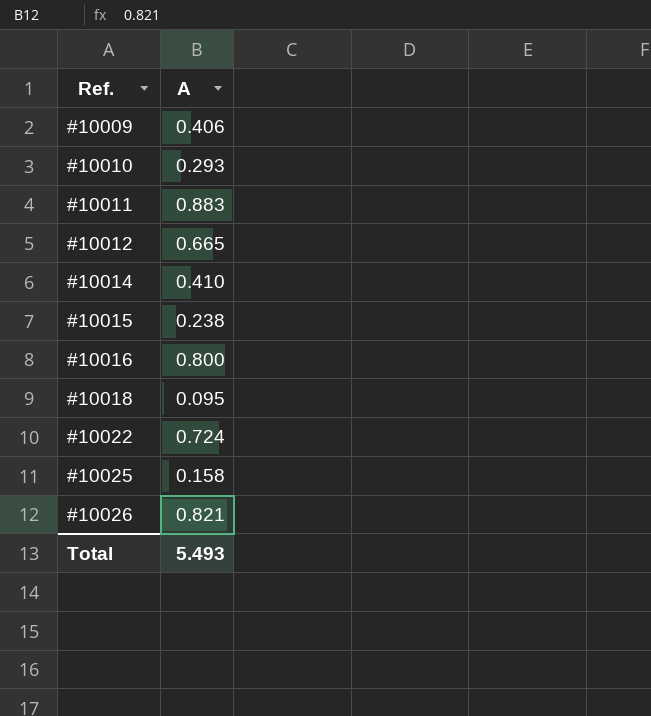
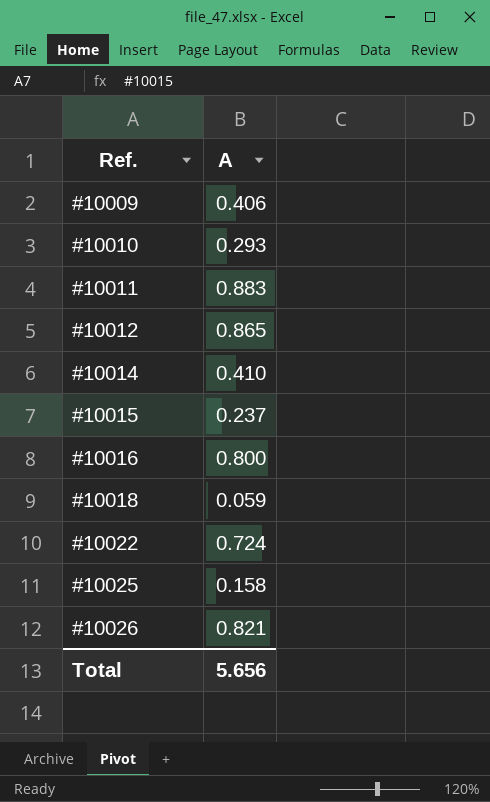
#10012 | A: 0.665 -> 0.865
#10015 | A: 0.238 -> 0.237
#10018 | A: 0.095 -> 0.059
Total | A: 5.493 -> 5.656

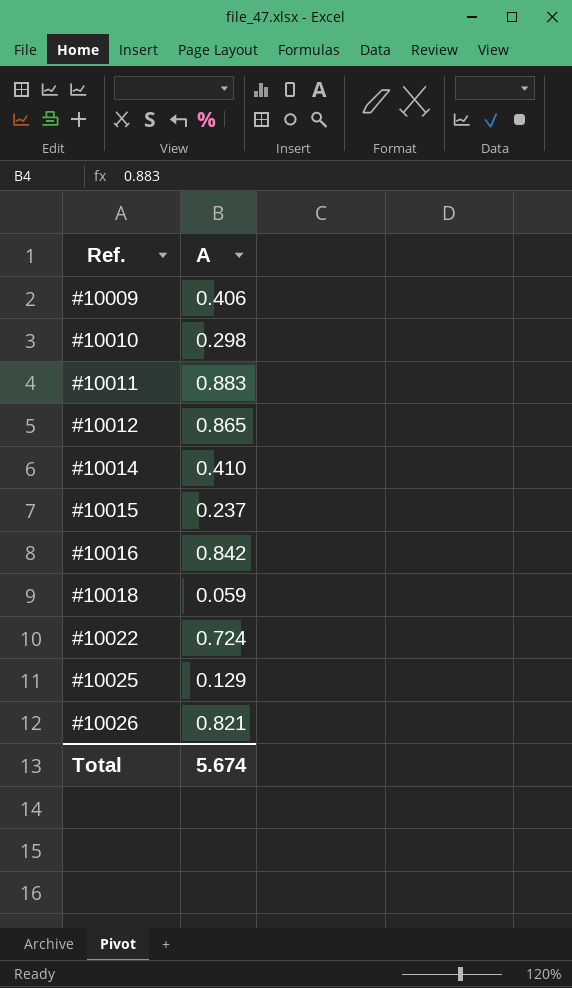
#10010 | A: 0.293 -> 0.298
#10016 | A: 0.800 -> 0.842
#10025 | A: 0.158 -> 0.129
Total | A: 5.656 -> 5.674

